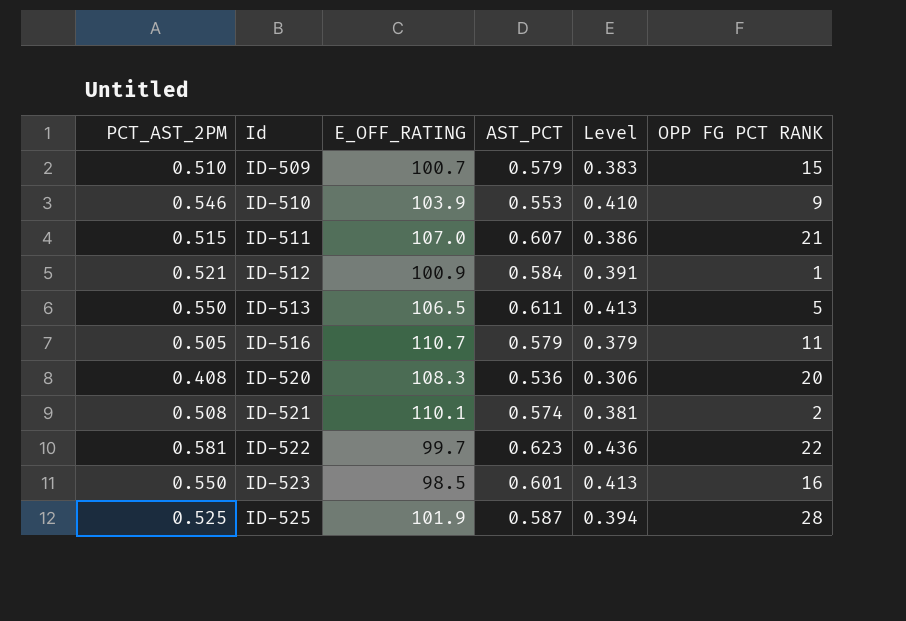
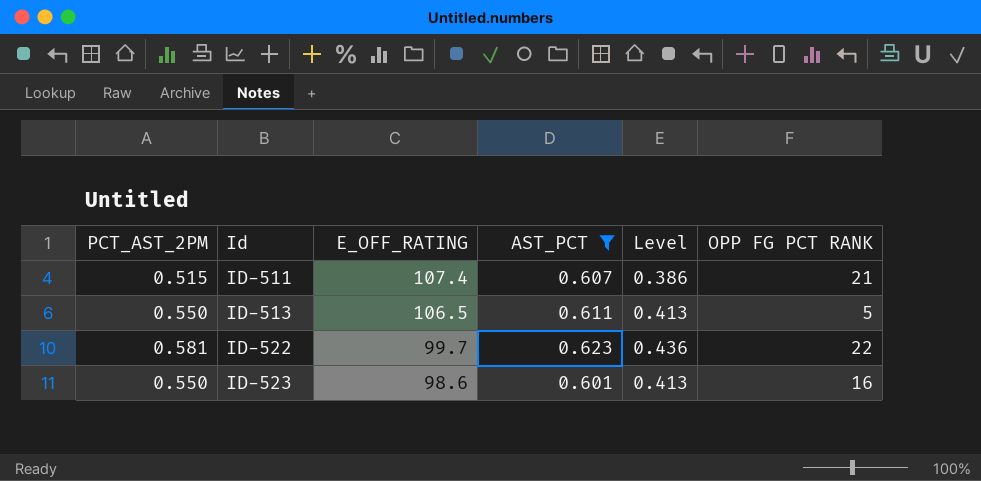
filter: none -> AST_PCT >= 0.601
ID-511 | E_OFF_RATING: 107.0 -> 107.4
ID-523 | E_OFF_RATING: 98.5 -> 98.6

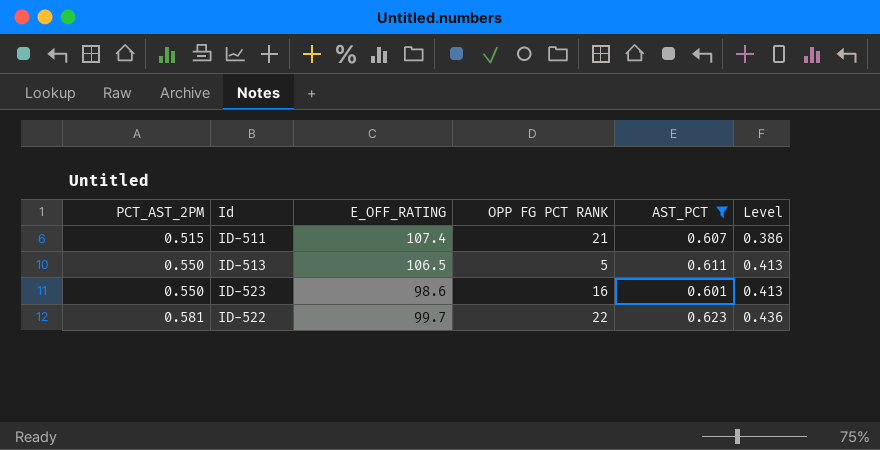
row order: Id ascending -> PCT_AST_2PM ascending
column OPP FG PCT RANK | position: 6 -> 4

